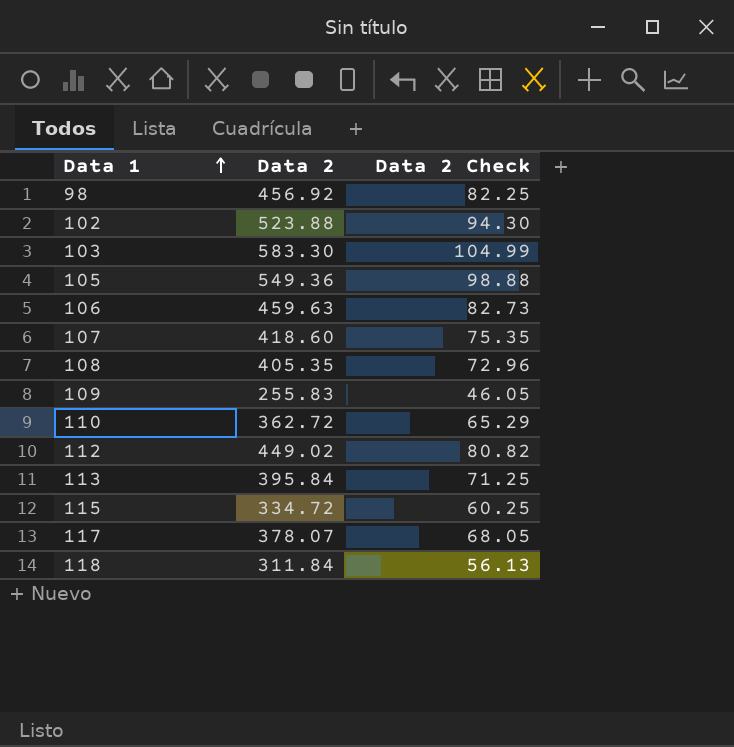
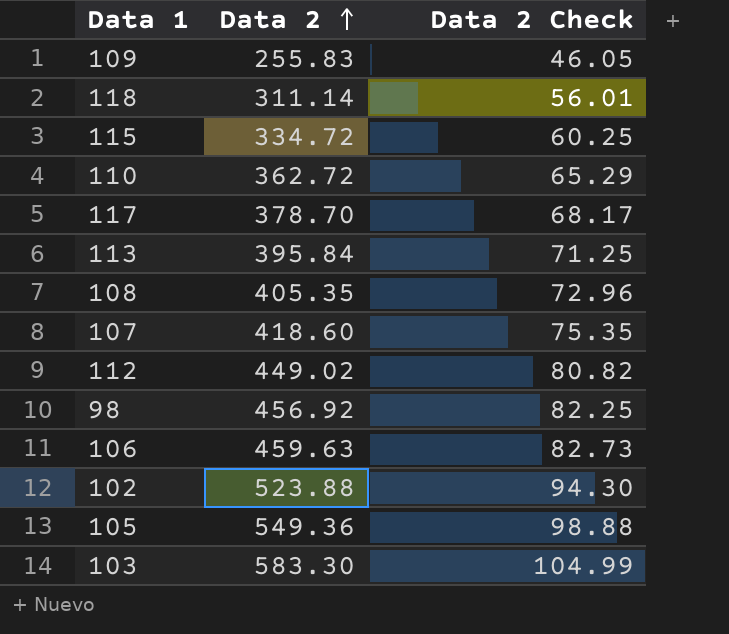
row order: Data 1 ascending -> Data 2 ascending
118 | Data 2: 311.84 -> 311.14
118 | Data 2 Check: 56.13 -> 56.01
117 | Data 2: 378.07 -> 378.70
117 | Data 2 Check: 68.05 -> 68.17

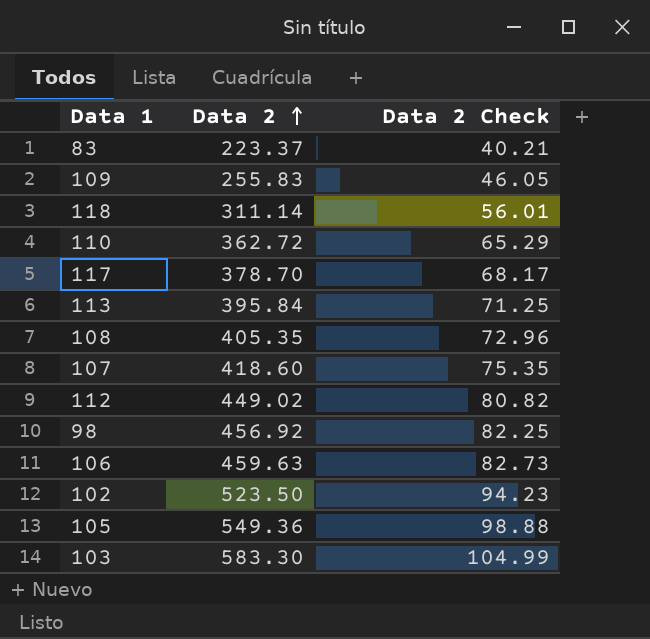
row 115: 334.72 | 60.25 -> none
row 83: none -> 223.37 | 40.21
102 | Data 2: 523.88 -> 523.50
102 | Data 2 Check: 94.30 -> 94.23

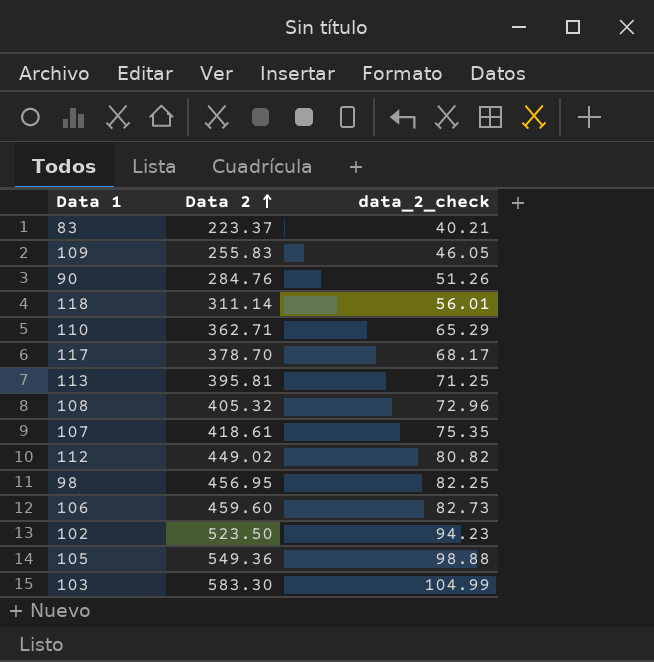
column name: Data 2 Check -> data_2_check
row 90: none -> 284.76 | 51.26
110 | Data 2: 362.72 -> 362.71
113 | Data 2: 395.84 -> 395.81
108 | Data 2: 405.35 -> 405.32
107 | Data 2: 418.60 -> 418.61
98 | Data 2: 456.92 -> 456.95
106 | Data 2: 459.63 -> 459.60

